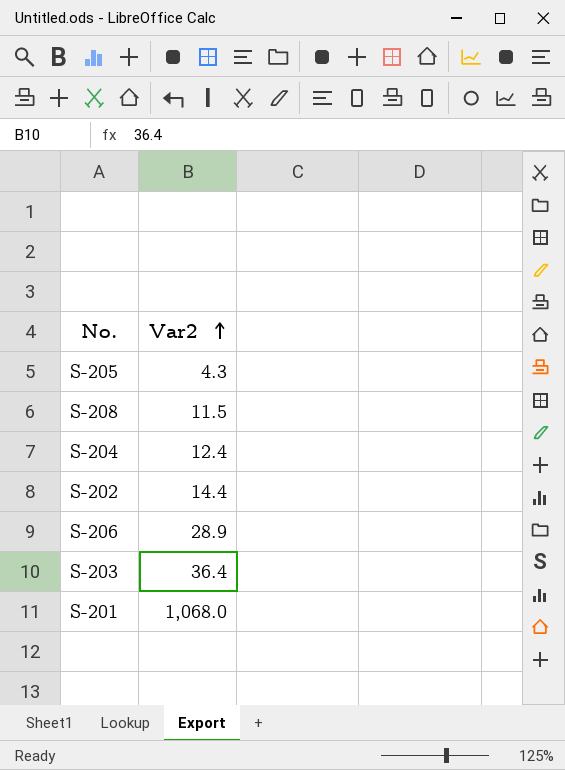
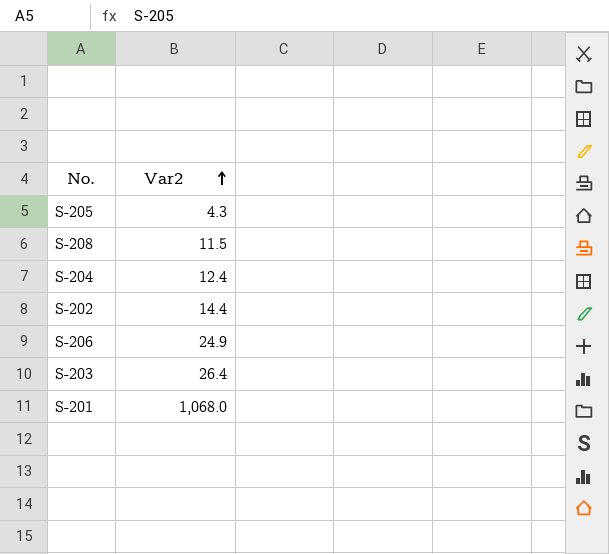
S-206 | Var2: 28.9 -> 24.9
S-203 | Var2: 36.4 -> 26.4

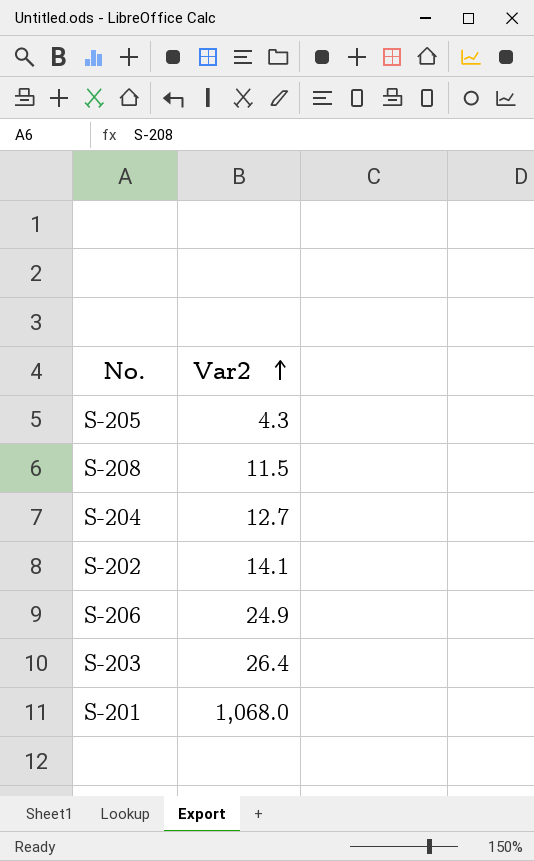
S-204 | Var2: 12.4 -> 12.7
S-202 | Var2: 14.4 -> 14.1

